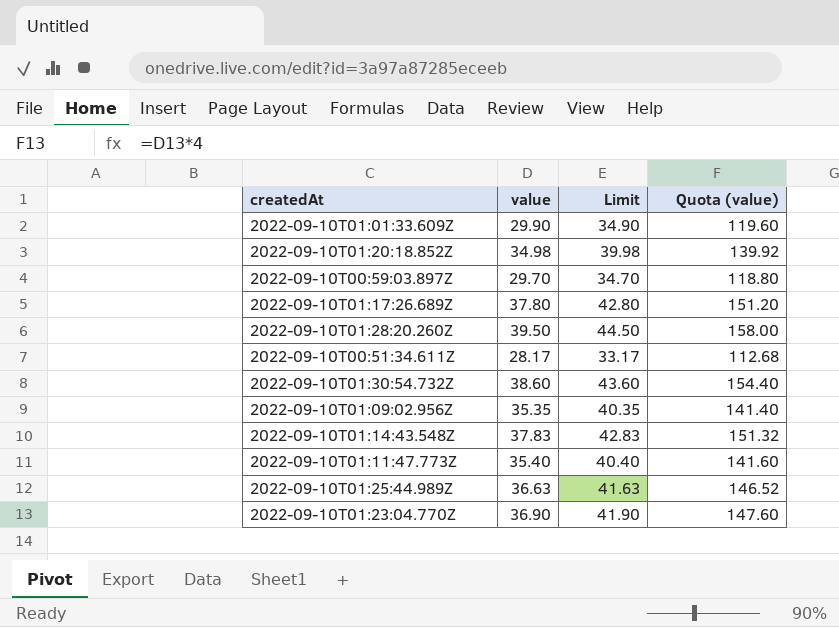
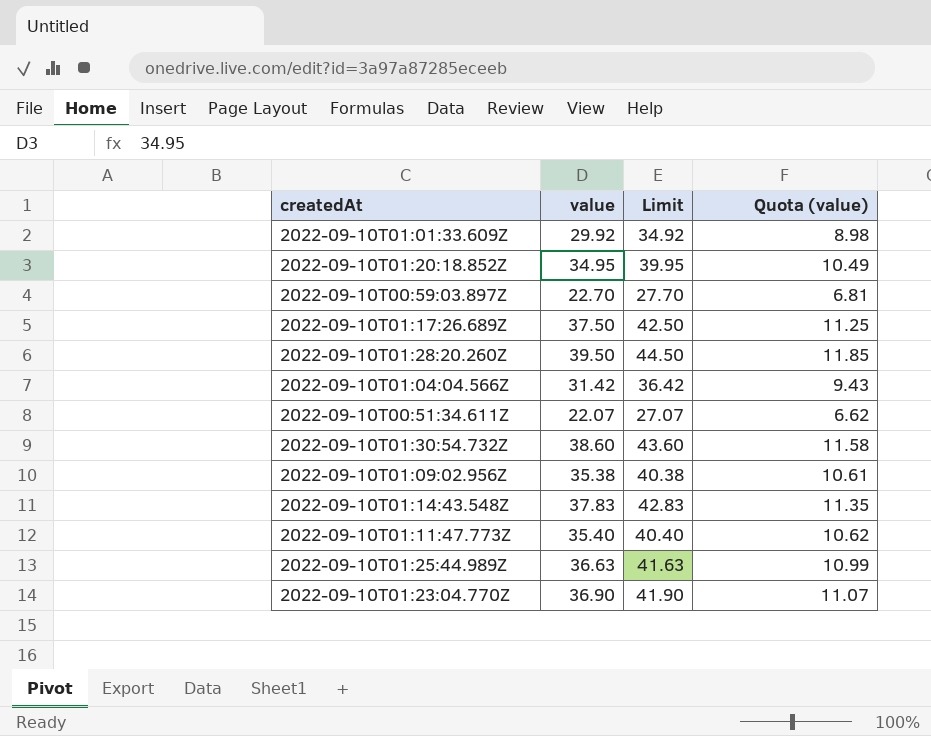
column Quota (value) | formula: [value] * 4 -> [value] * 0.3
2022-09-10T01:01:33.609Z | value: 29.90 -> 29.92
2022-09-10T01:01:33.609Z | Limit: 34.90 -> 34.92
2022-09-10T01:20:18.852Z | value: 34.98 -> 34.95
2022-09-10T01:20:18.852Z | Limit: 39.98 -> 39.95
2022-09-10T00:59:03.897Z | value: 29.70 -> 22.70
2022-09-10T00:59:03.897Z | Limit: 34.70 -> 27.70
2022-09-10T01:17:26.689Z | value: 37.80 -> 37.50
2022-09-10T01:17:26.689Z | Limit: 42.80 -> 42.50
row 2022-09-10T01:04:04.566Z: none -> 31.42 | 36.42 | 9.43
2022-09-10T00:51:34.611Z | value: 28.17 -> 22.07
2022-09-10T00:51:34.611Z | Limit: 33.17 -> 27.07
2022-09-10T01:09:02.956Z | value: 35.35 -> 35.38
2022-09-10T01:09:02.956Z | Limit: 40.35 -> 40.38

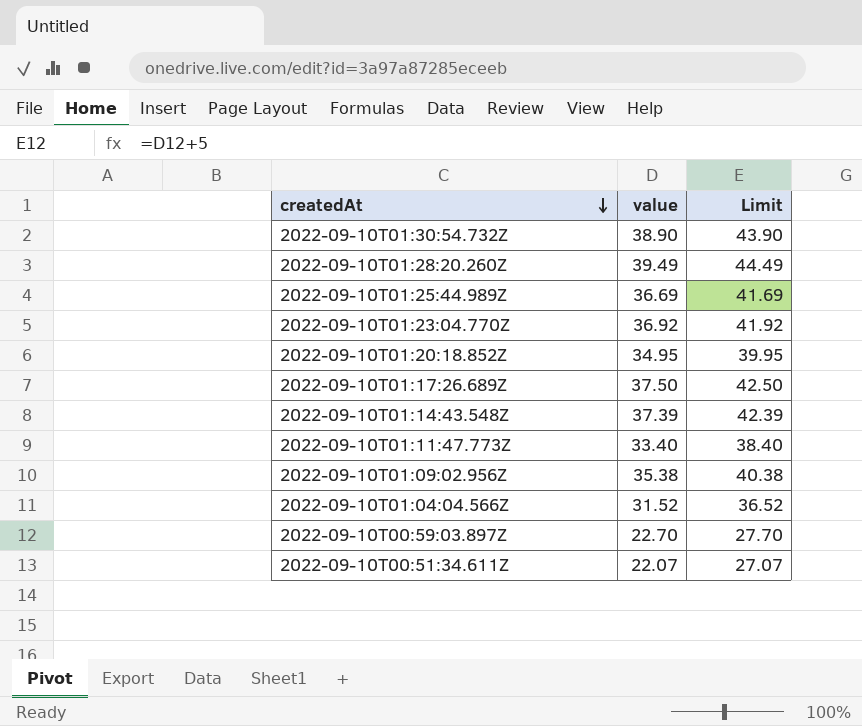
row order: none -> createdAt descending
column Quota (value) | formula: [value] * 0.3 -> none
row 2022-09-10T01:01:33.609Z: 29.92 | 34.92 | 8.98 -> none
2022-09-10T01:30:54.732Z | value: 38.60 -> 38.90
2022-09-10T01:30:54.732Z | Limit: 43.60 -> 43.90
2022-09-10T01:28:20.260Z | value: 39.50 -> 39.49
2022-09-10T01:28:20.260Z | Limit: 44.50 -> 44.49
2022-09-10T01:25:44.989Z | value: 36.63 -> 36.69
2022-09-10T01:25:44.989Z | Limit: 41.63 -> 41.69
2022-09-10T01:23:04.770Z | value: 36.90 -> 36.92
2022-09-10T01:23:04.770Z | Limit: 41.90 -> 41.92
2022-09-10T01:14:43.548Z | value: 37.83 -> 37.39
2022-09-10T01:14:43.548Z | Limit: 42.83 -> 42.39
2022-09-10T01:11:47.773Z | value: 35.40 -> 33.40
2022-09-10T01:11:47.773Z | Limit: 40.40 -> 38.40
2022-09-10T01:04:04.566Z | value: 31.42 -> 31.52
2022-09-10T01:04:04.566Z | Limit: 36.42 -> 36.52

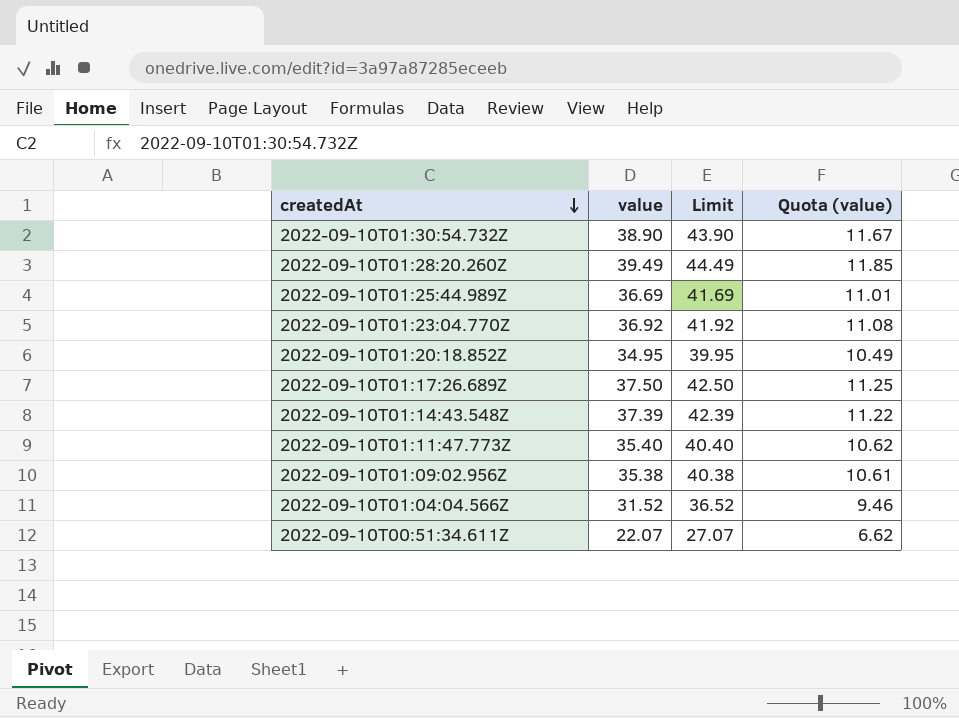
column Quota (value) | formula: none -> [value] * 0.3
row 2022-09-10T00:59:03.897Z: 22.70 | 27.70 -> none
2022-09-10T01:11:47.773Z | value: 33.40 -> 35.40
2022-09-10T01:11:47.773Z | Limit: 38.40 -> 40.40

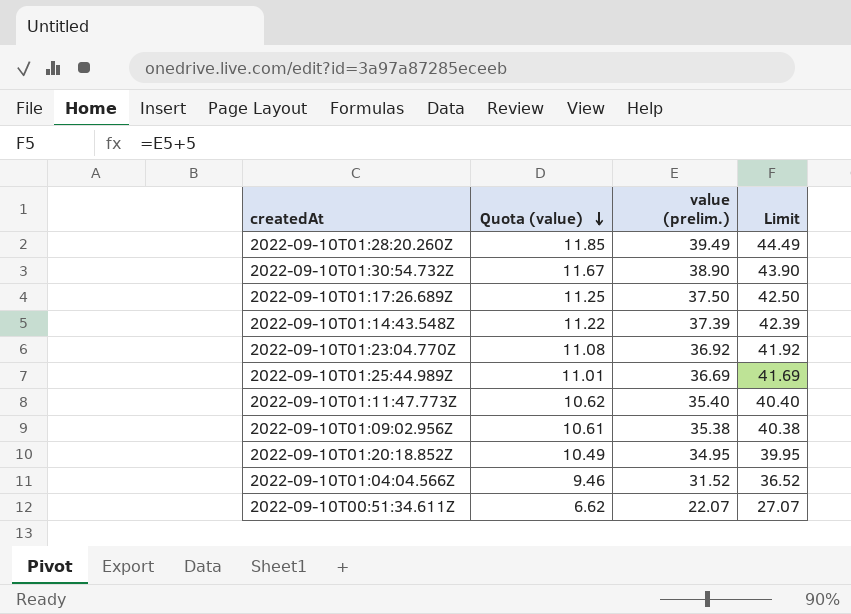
row order: createdAt descending -> Quota (value) descending
column Quota (value) | position: 4 -> 2
column name: value -> value (prelim.)

